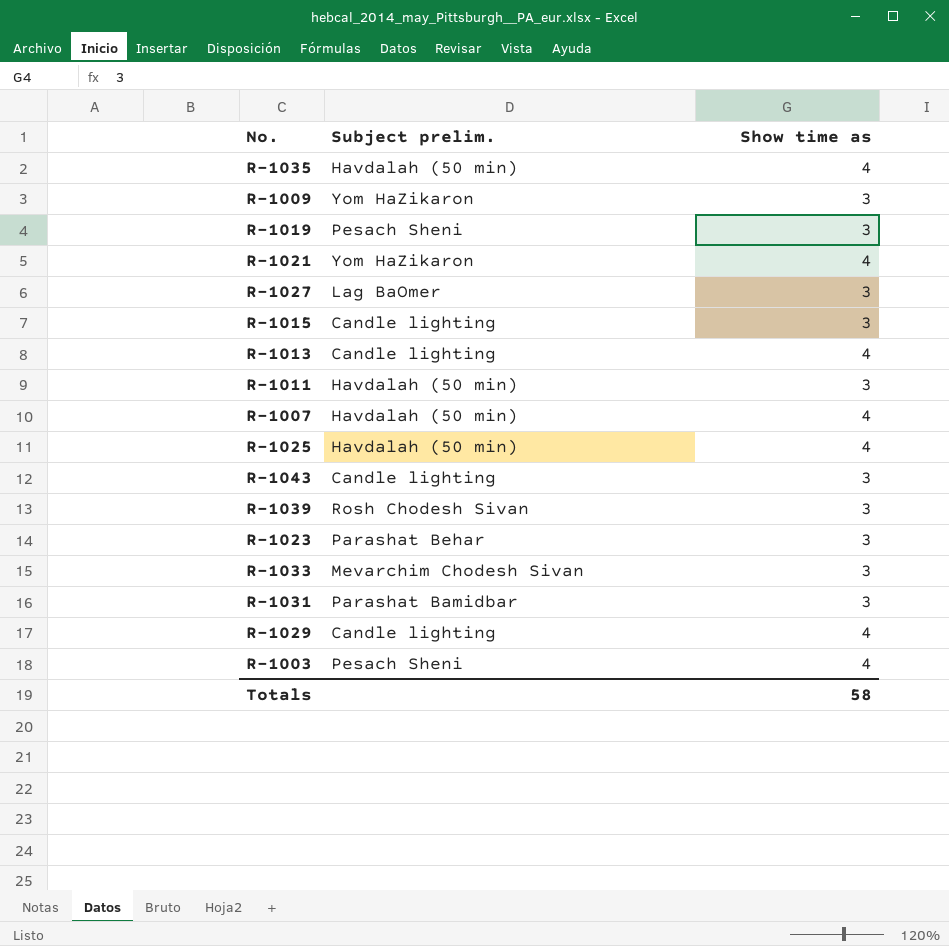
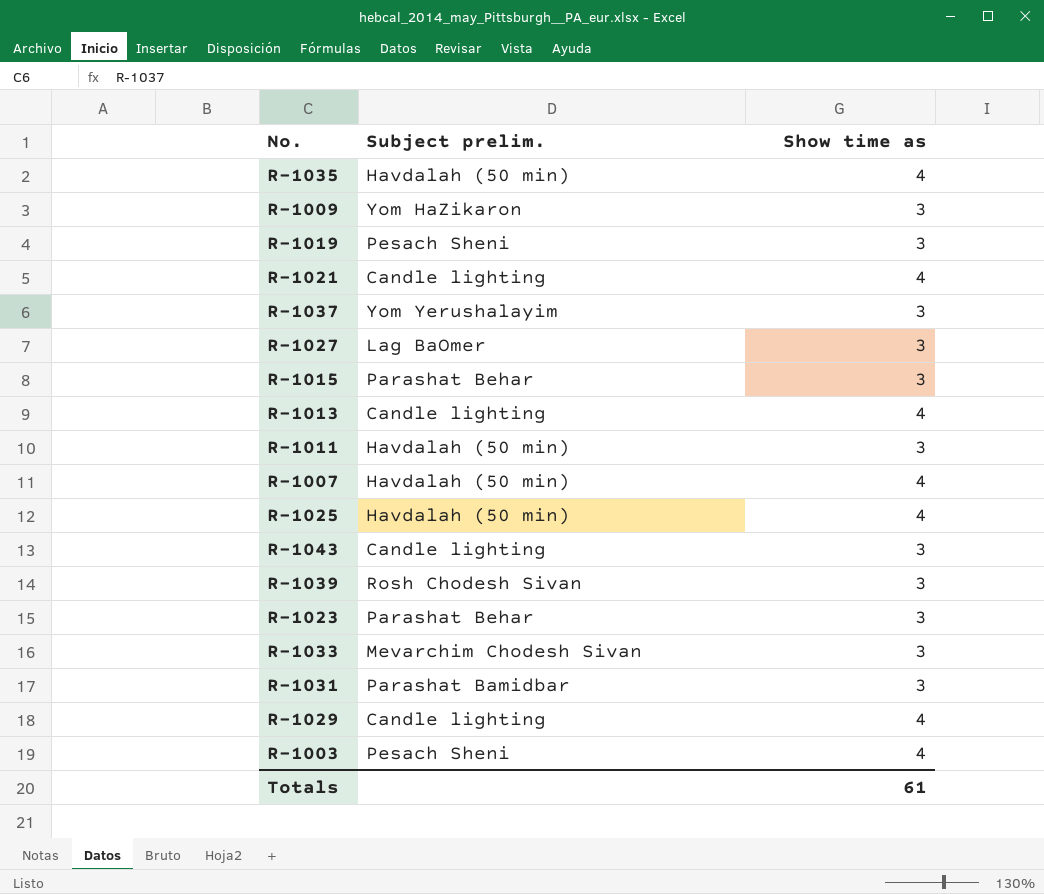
R-1021 | Subject prelim.: Yom HaZikaron -> Candle lighting
row R-1037: none -> Yom Yerushalayim | 3
R-1015 | Subject prelim.: Candle lighting -> Parashat Behar
Totals | Show time as: 58 -> 61

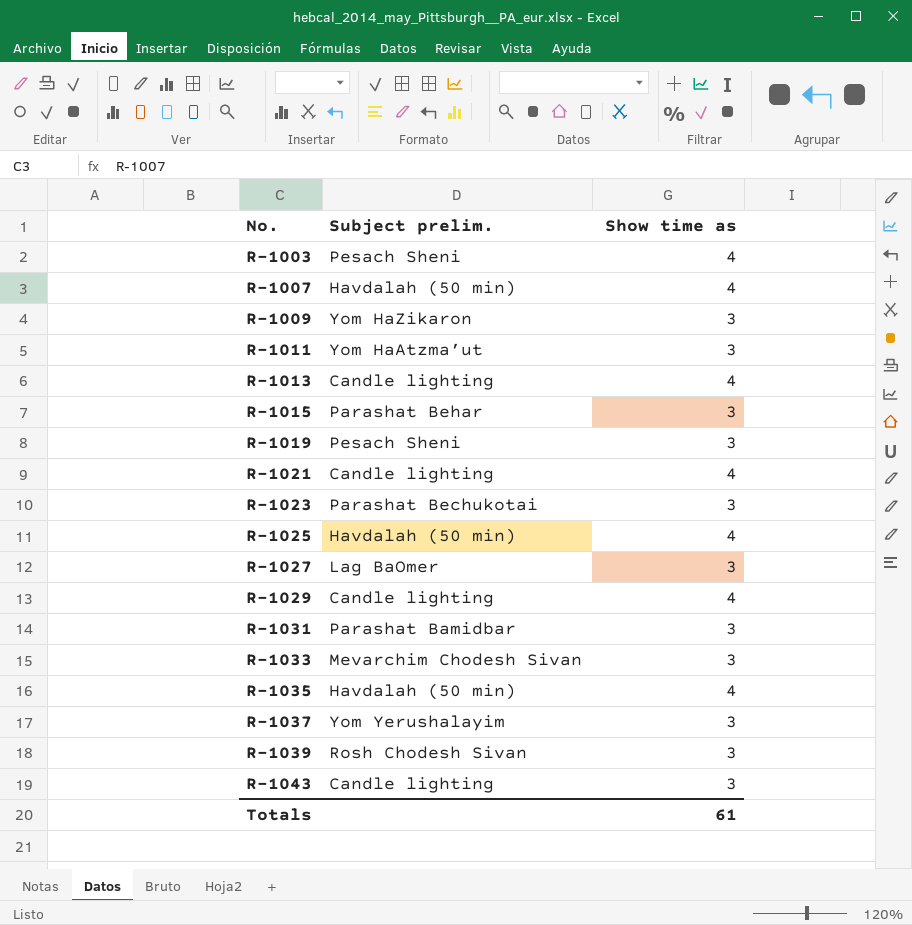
row order: none -> No. ascending
R-1011 | Subject prelim.: Havdalah (50 min) -> Yom HaAtzma’ut
R-1023 | Subject prelim.: Parashat Behar -> Parashat Bechukotai

